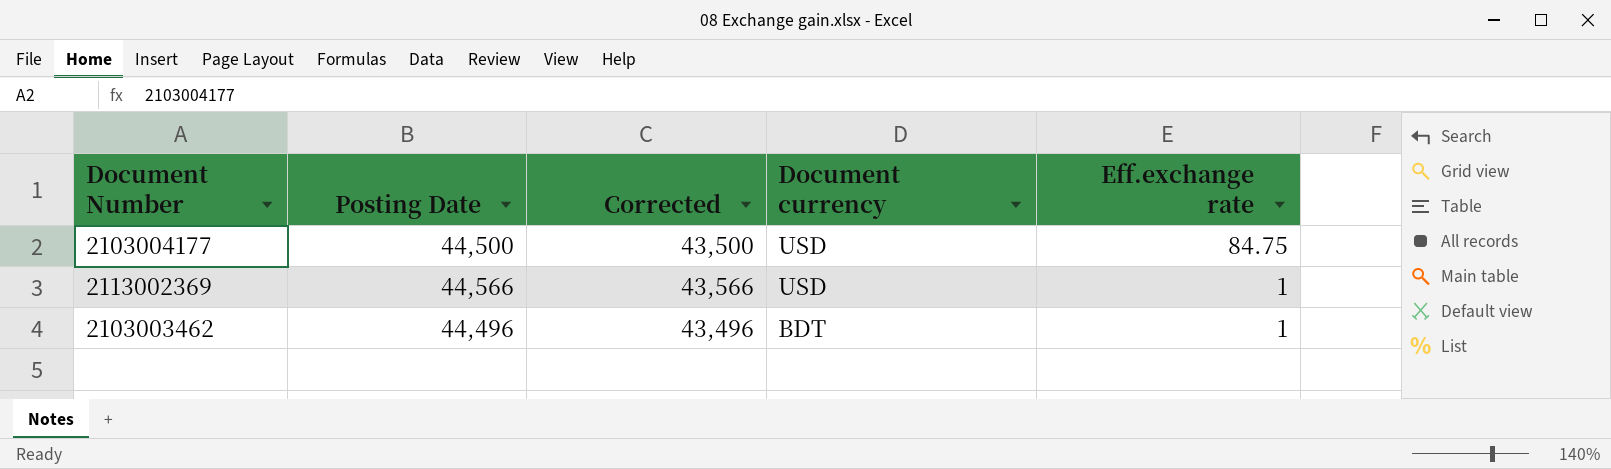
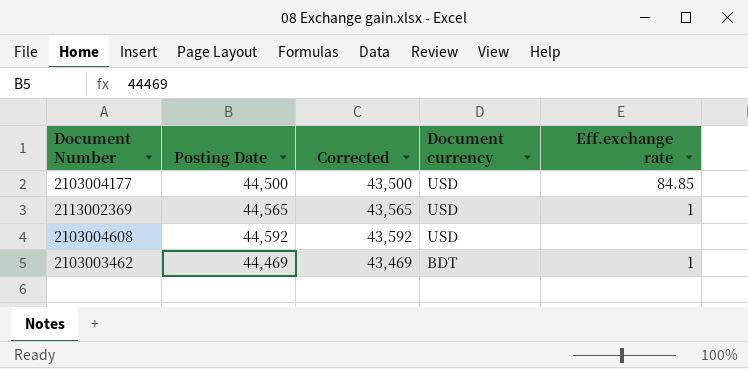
2103004177 | Eff.exchange rate: 84.75 -> 84.85
2113002369 | Posting Date: 44,566 -> 44,565
2113002369 | Corrected: 43,566 -> 43,565
row 2103004608: none -> 44,592 | 43,592 | USD | none
2103003462 | Posting Date: 44,496 -> 44,469
2103003462 | Corrected: 43,496 -> 43,469

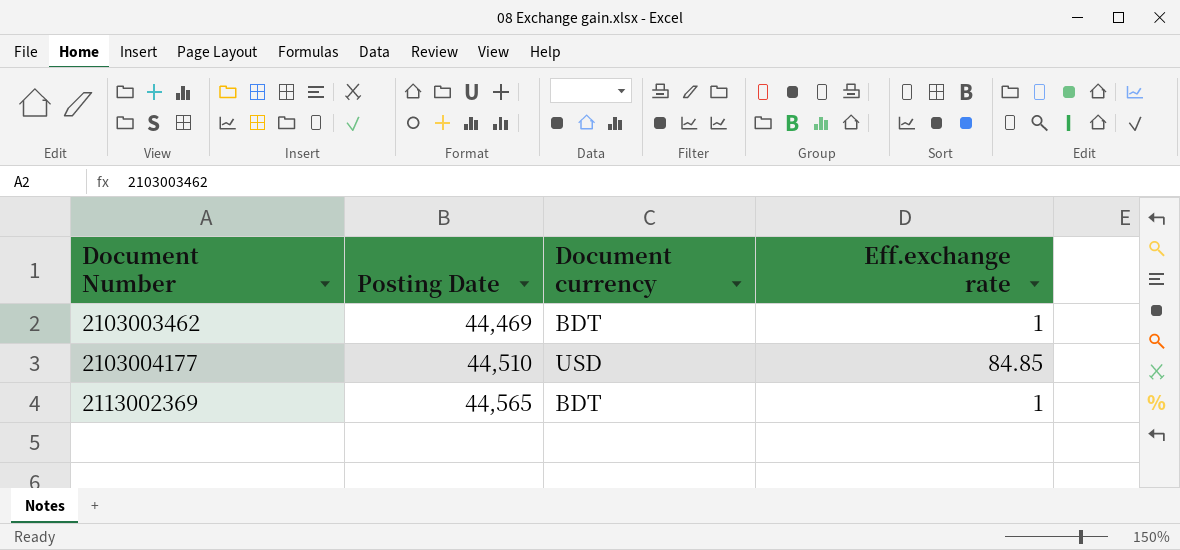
row order: Document currency descending -> Document Number ascending
column Corrected | formula: [Posting Date] - 1000 -> none
row 2103004608: 44,592 | 43,592 | USD | none -> none
2103004177 | Posting Date: 44,500 -> 44,510
2113002369 | Document currency: USD -> BDT

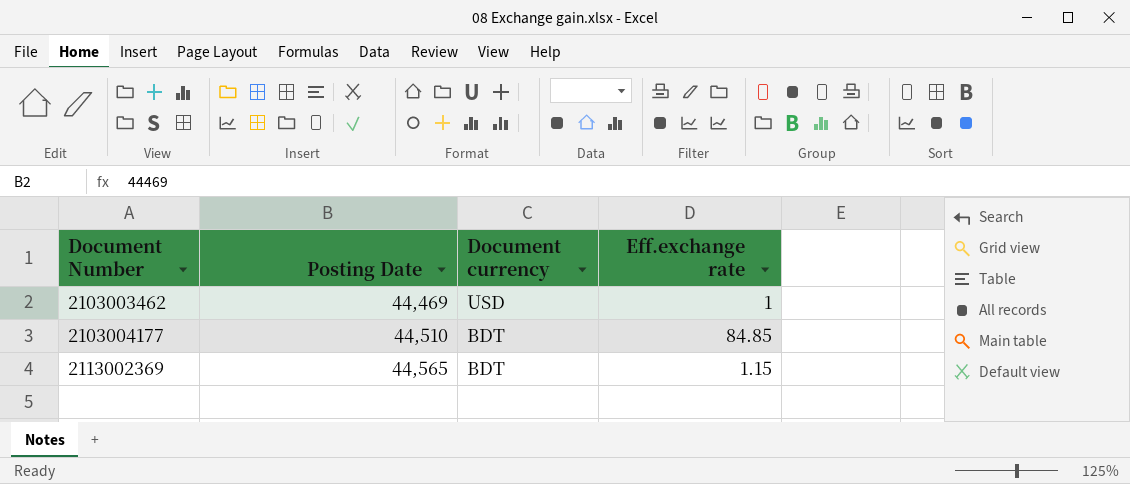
2103003462 | Document currency: BDT -> USD
2103004177 | Document currency: USD -> BDT
2113002369 | Eff.exchange rate: 1 -> 1.15

